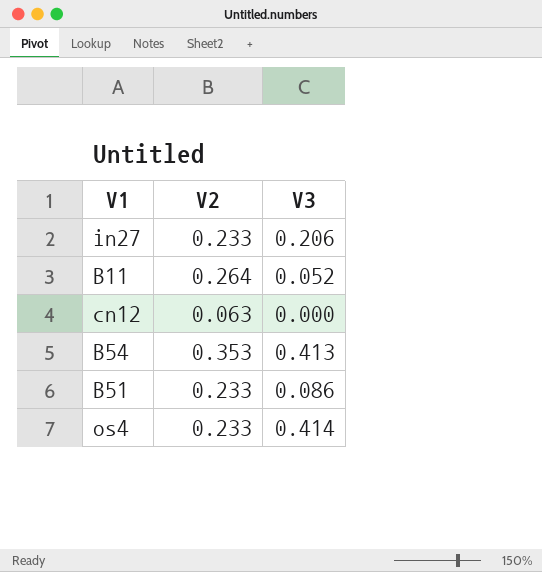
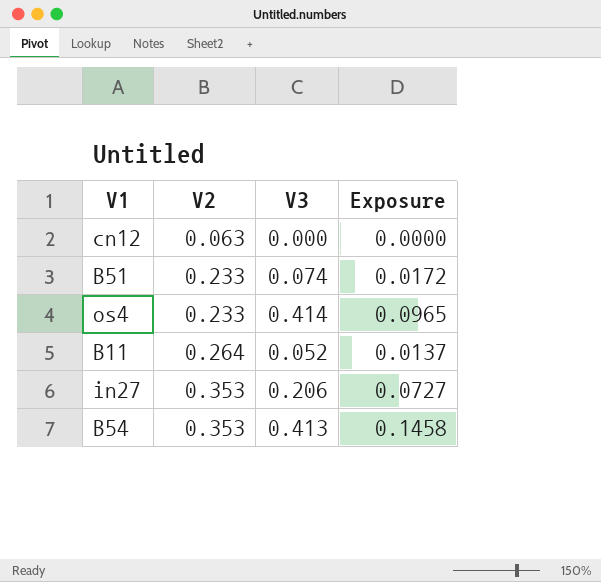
row order: none -> V2 ascending
column Exposure | formula: none -> [V2] * [V3]
B51 | V3: 0.086 -> 0.074
in27 | V2: 0.233 -> 0.353

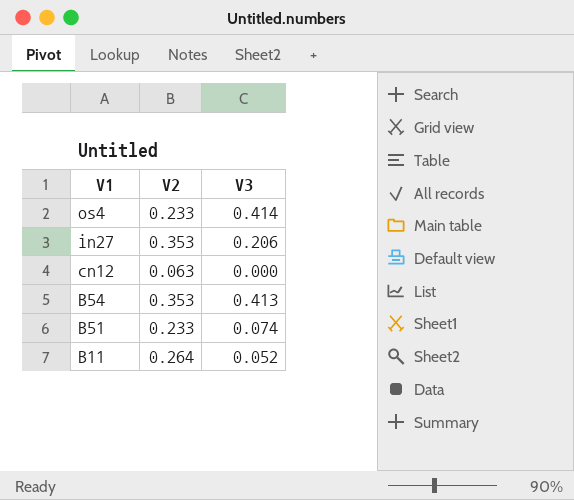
row order: V2 ascending -> V1 descending
column Exposure | formula: [V2] * [V3] -> none

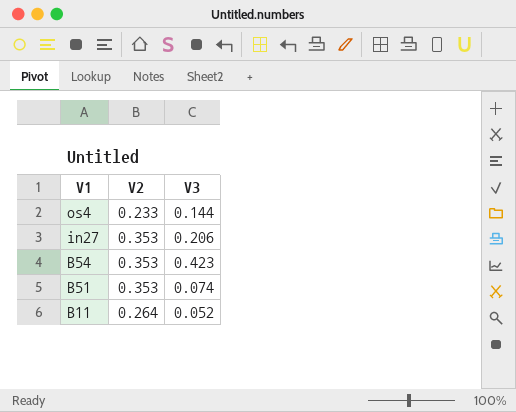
row cn12: 0.063 | 0.000 -> none
os4 | V3: 0.414 -> 0.144
B54 | V3: 0.413 -> 0.423
B51 | V2: 0.233 -> 0.353

